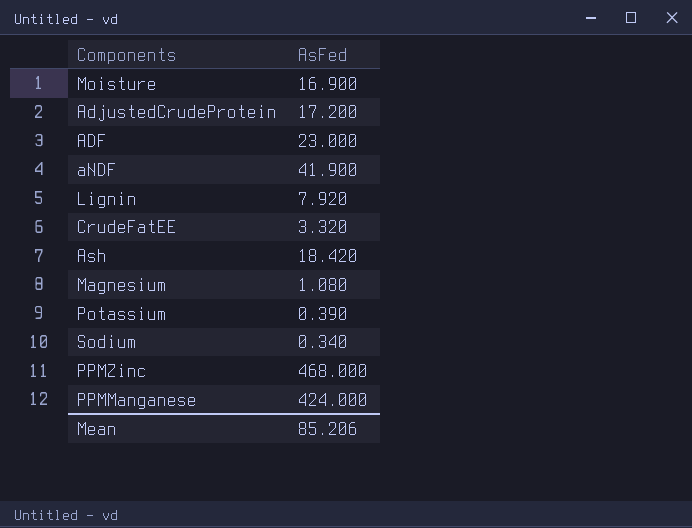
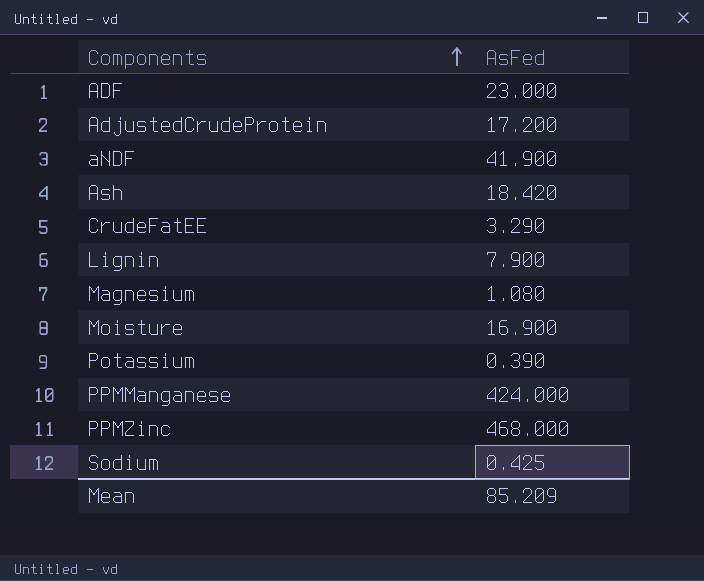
row order: none -> Components ascending
CrudeFatEE | AsFed: 3.320 -> 3.290
Lignin | AsFed: 7.920 -> 7.900
Sodium | AsFed: 0.340 -> 0.425
Mean | AsFed: 85.206 -> 85.209

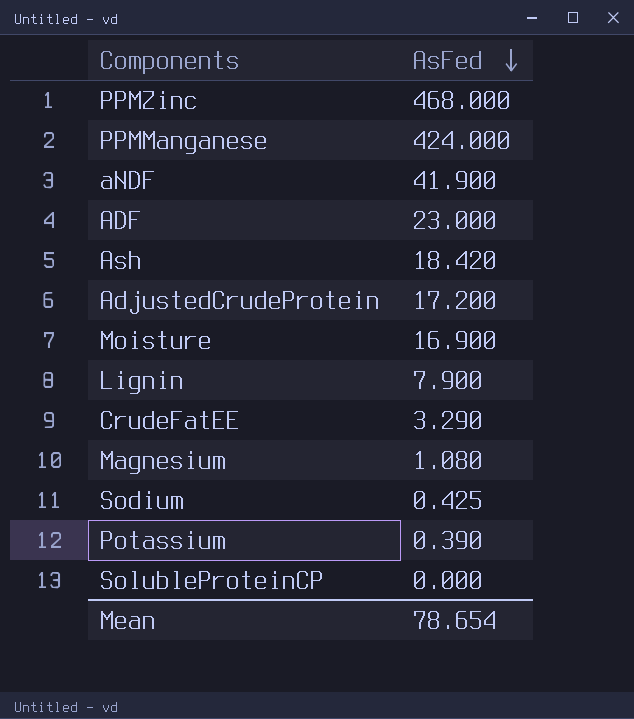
row order: Components ascending -> AsFed descending
row SolubleProteinCP: none -> 0.000
Mean | AsFed: 85.209 -> 78.654

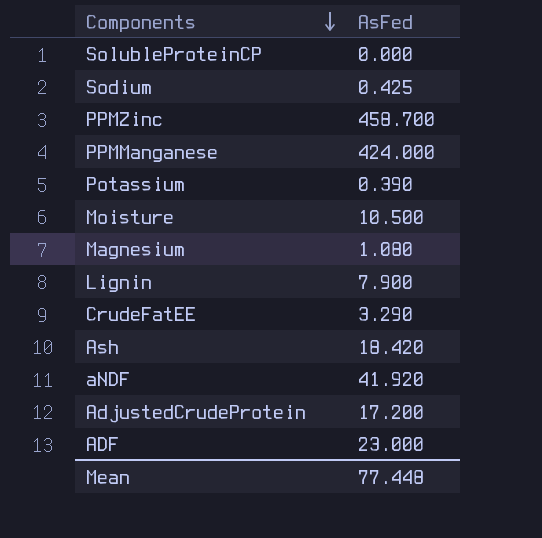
row order: AsFed descending -> Components descending
PPMZinc | AsFed: 468.000 -> 458.700
Moisture | AsFed: 16.900 -> 10.500
aNDF | AsFed: 41.900 -> 41.920
Mean | AsFed: 78.654 -> 77.448

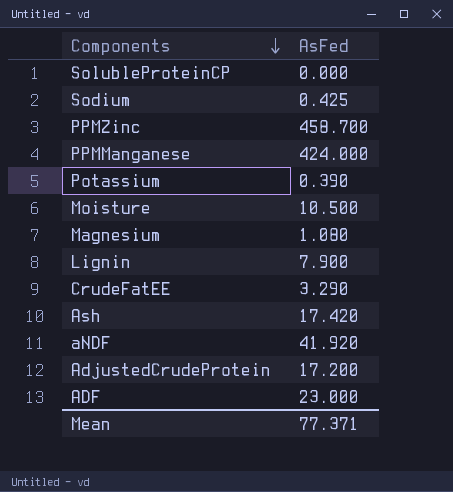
Ash | AsFed: 18.420 -> 17.420
Mean | AsFed: 77.448 -> 77.371

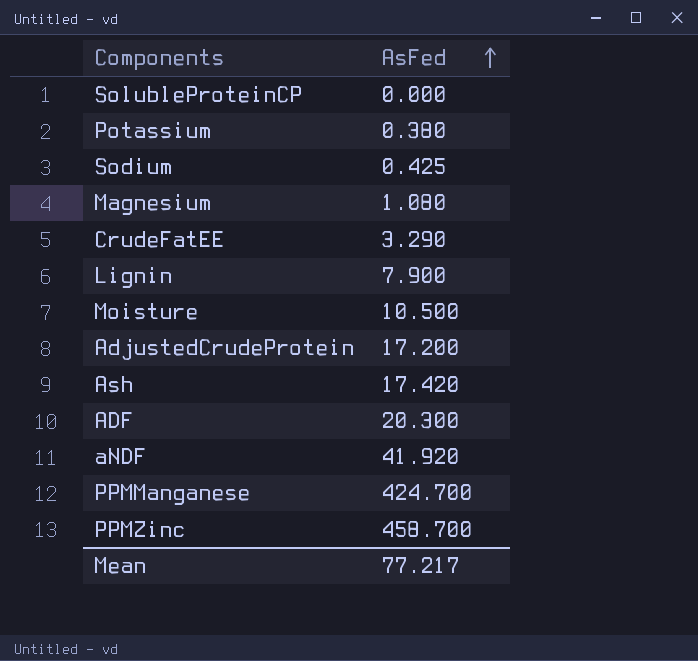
row order: Components descending -> AsFed ascending
Potassium | AsFed: 0.390 -> 0.380
ADF | AsFed: 23.000 -> 20.300
PPMManganese | AsFed: 424.000 -> 424.700
Mean | AsFed: 77.371 -> 77.217

